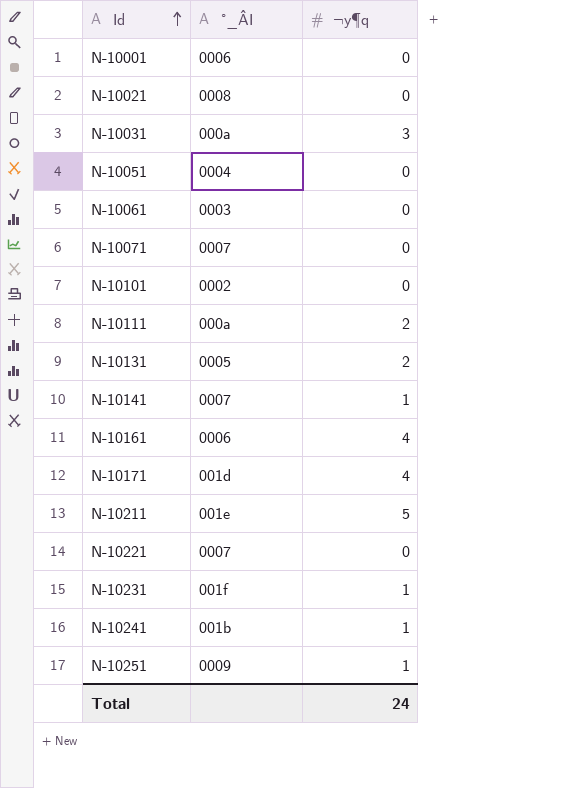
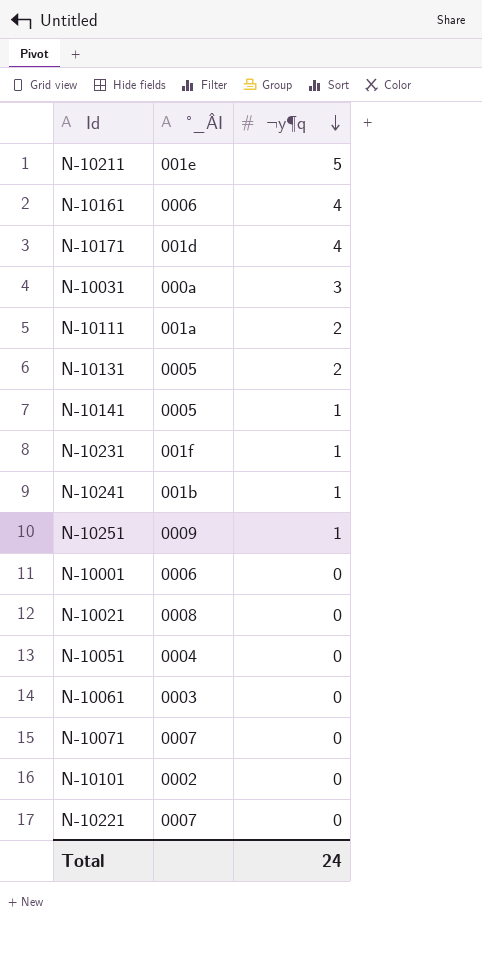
row order: Id ascending -> ¬y¶q descending
N-10111 | °_ÂI: 000a -> 001a
N-10141 | °_ÂI: 0007 -> 0005

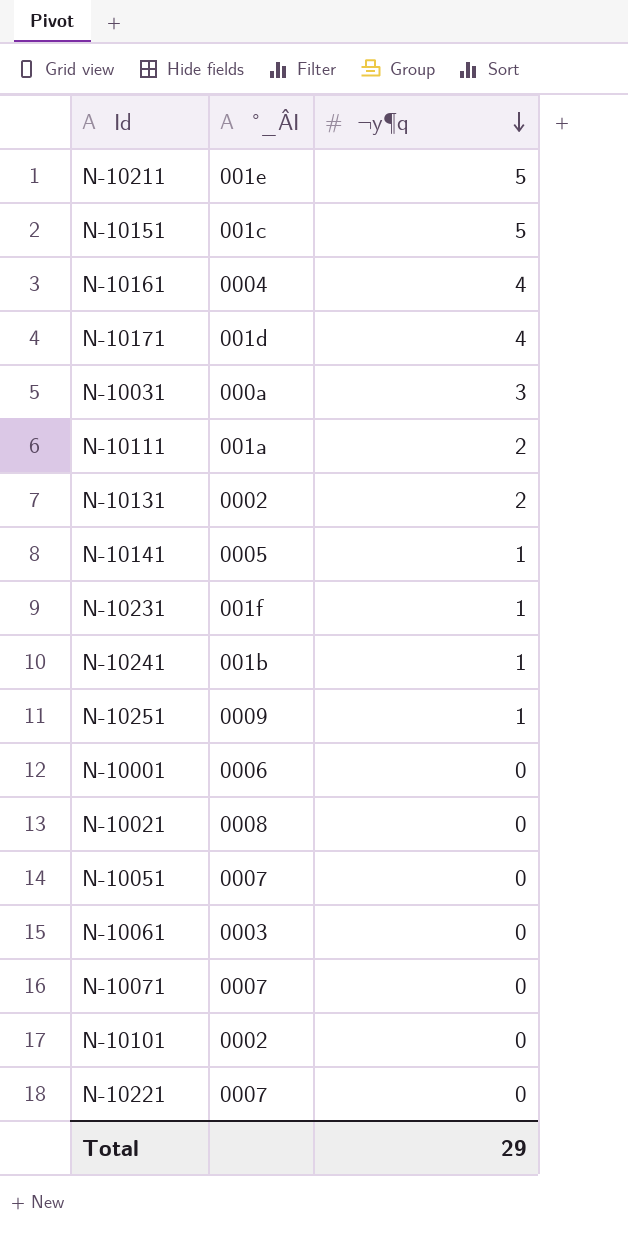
row N-10151: none -> 001c | 5
N-10161 | °_ÂI: 0006 -> 0004
N-10131 | °_ÂI: 0005 -> 0002
N-10051 | °_ÂI: 0004 -> 0007
Total | ¬y¶q: 24 -> 29

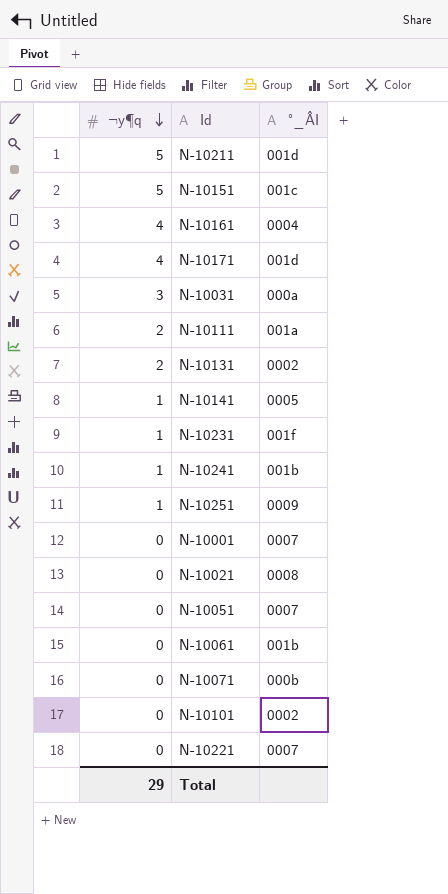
column ¬y¶q | position: 3 -> 1
N-10211 | °_ÂI: 001e -> 001d
N-10001 | °_ÂI: 0006 -> 0007
N-10061 | °_ÂI: 0003 -> 001b
N-10071 | °_ÂI: 0007 -> 000b

